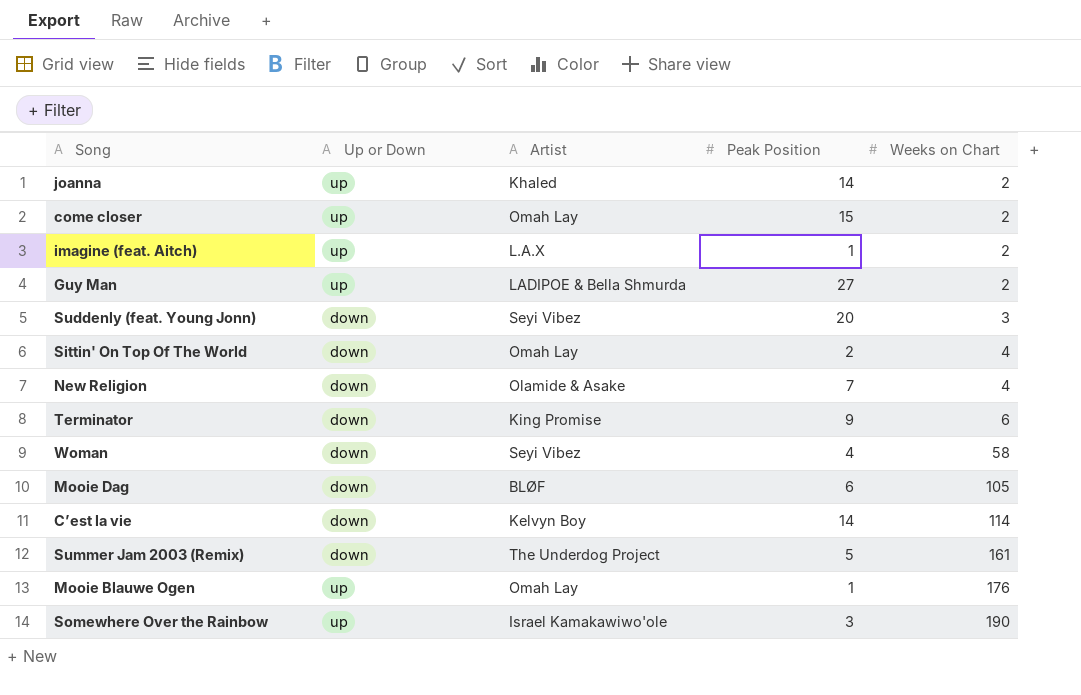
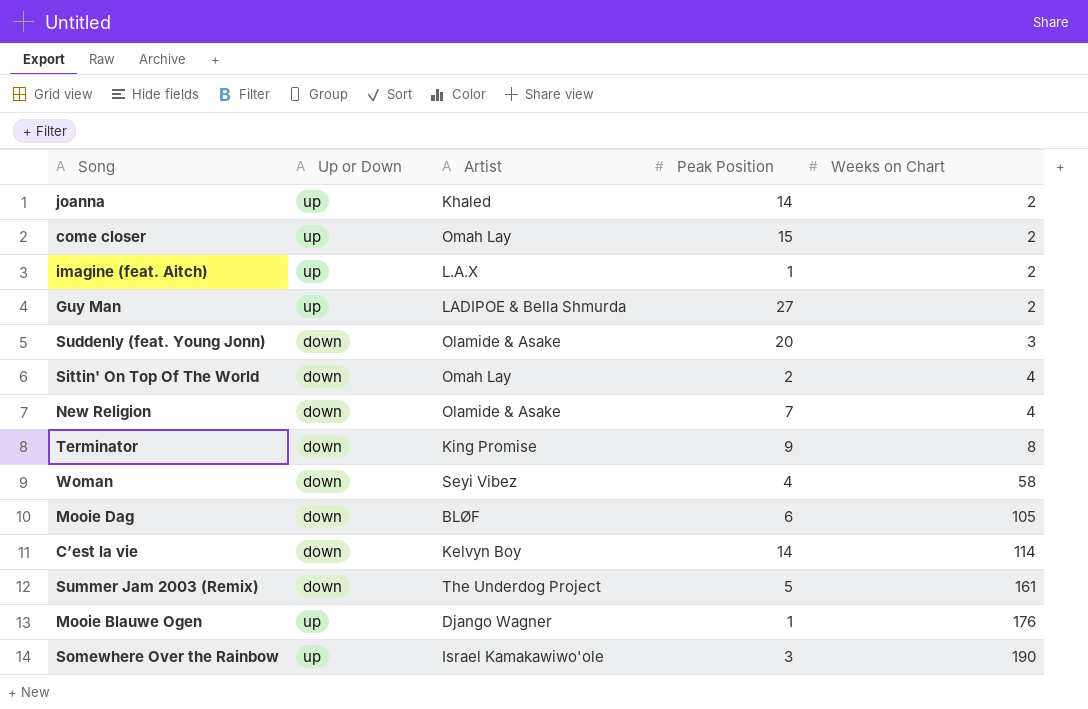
Suddenly (feat. Young Jonn) | Artist: Seyi Vibez -> Olamide & Asake
Terminator | Weeks on Chart: 6 -> 8
Mooie Blauwe Ogen | Artist: Omah Lay -> Django Wagner

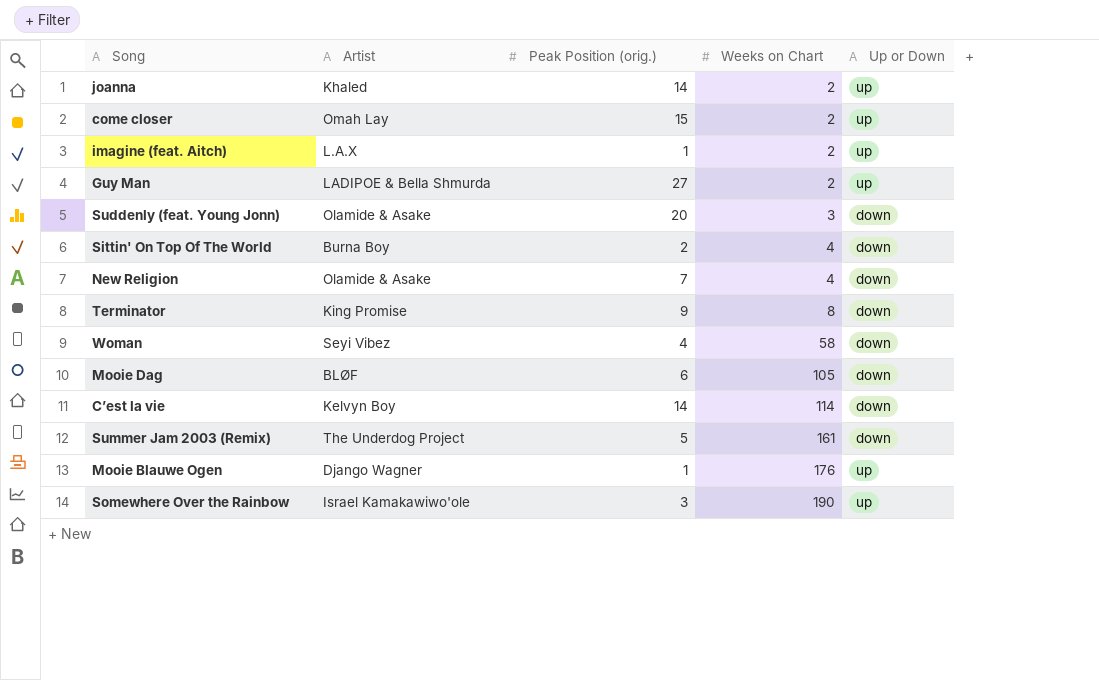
column name: Peak Position -> Peak Position (orig.)
column Up or Down | position: 2 -> 5
Sittin' On Top Of The World | Artist: Omah Lay -> Burna Boy

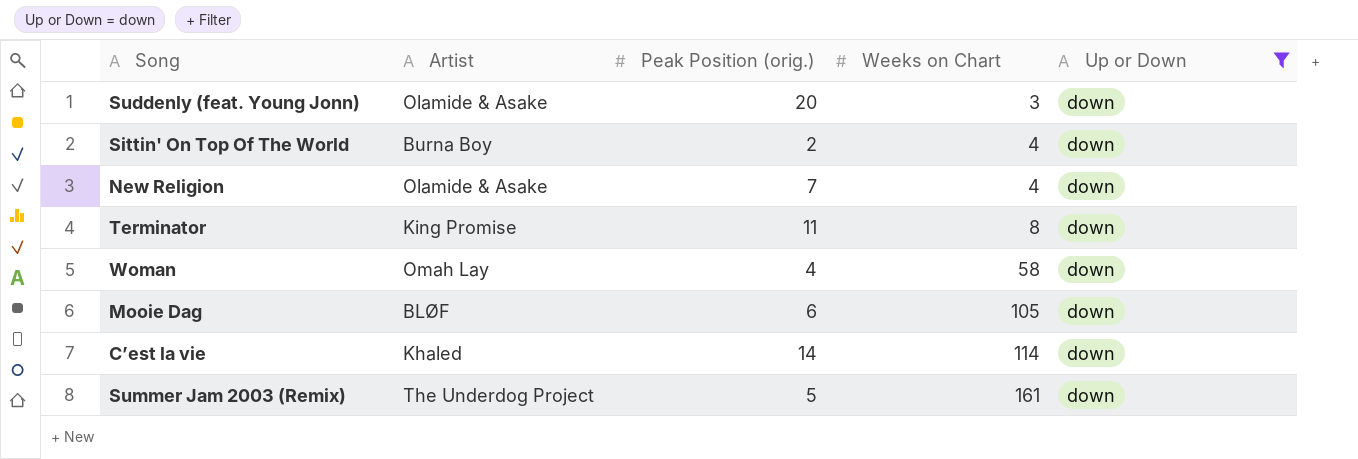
filter: none -> Up or Down = down
Terminator | Peak Position (orig.): 9 -> 11
Woman | Artist: Seyi Vibez -> Omah Lay
C’est la vie | Artist: Kelvyn Boy -> Khaled

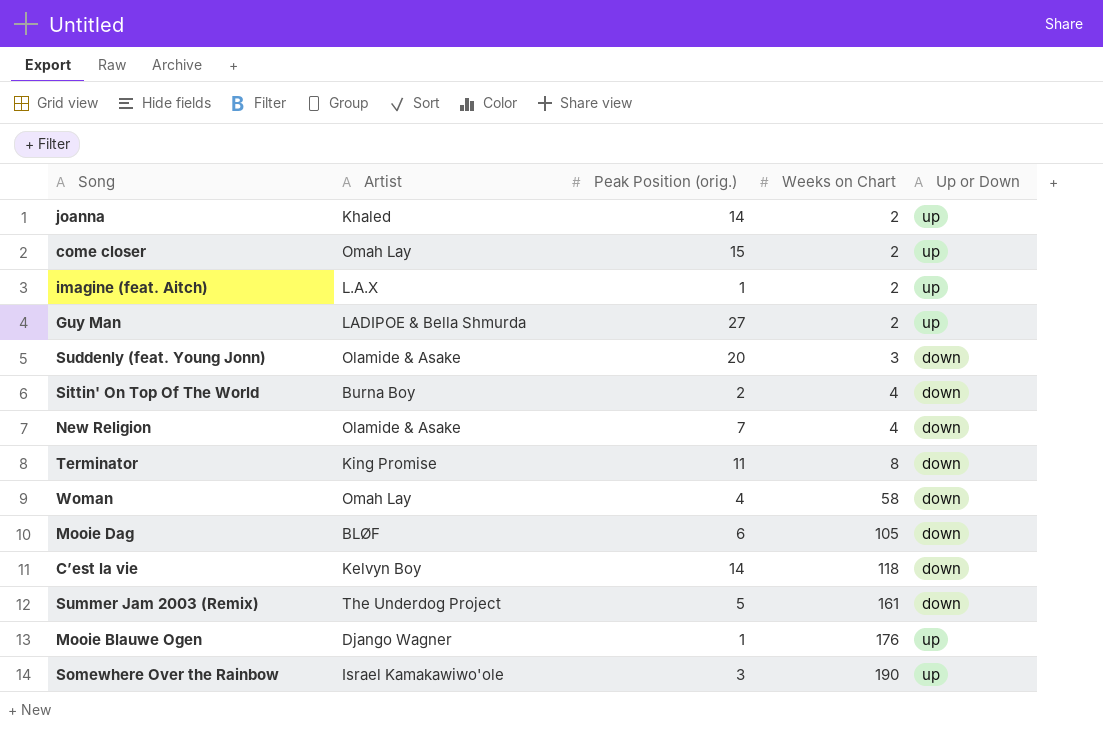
filter: Up or Down = down -> none
C’est la vie | Artist: Khaled -> Kelvyn Boy
C’est la vie | Weeks on Chart: 114 -> 118

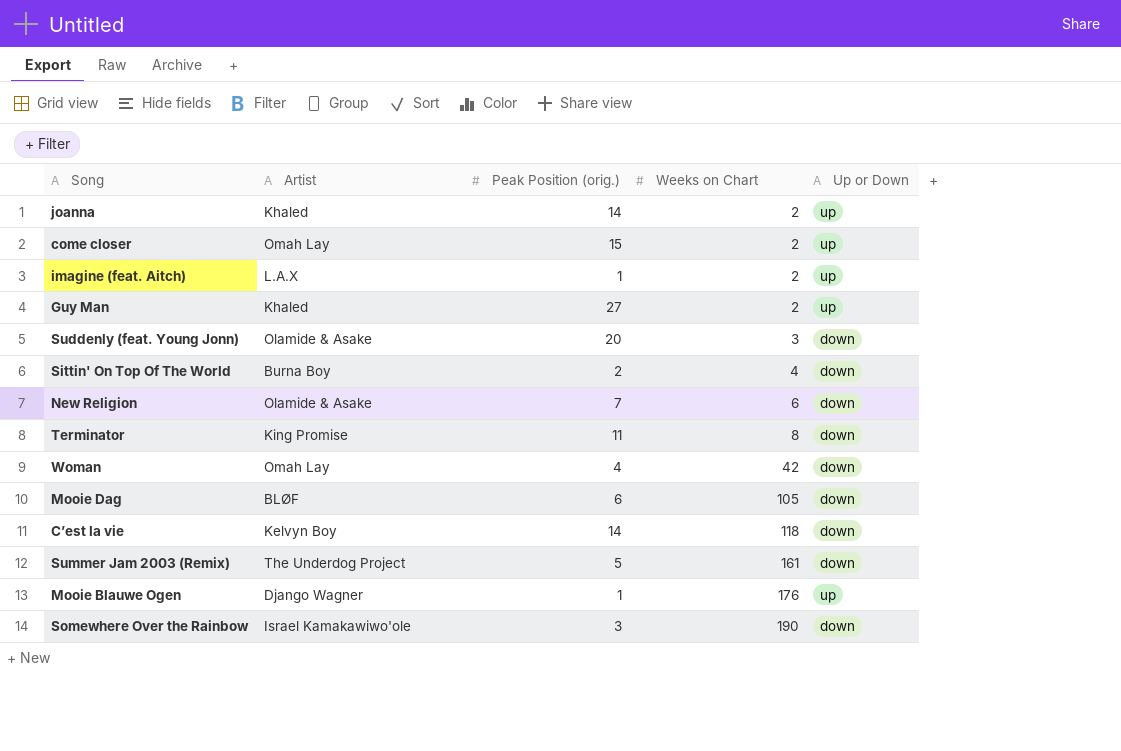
Guy Man | Artist: LADIPOE & Bella Shmurda -> Khaled
New Religion | Weeks on Chart: 4 -> 6
Woman | Weeks on Chart: 58 -> 42
Somewhere Over the Rainbow | Up or Down: up -> down

